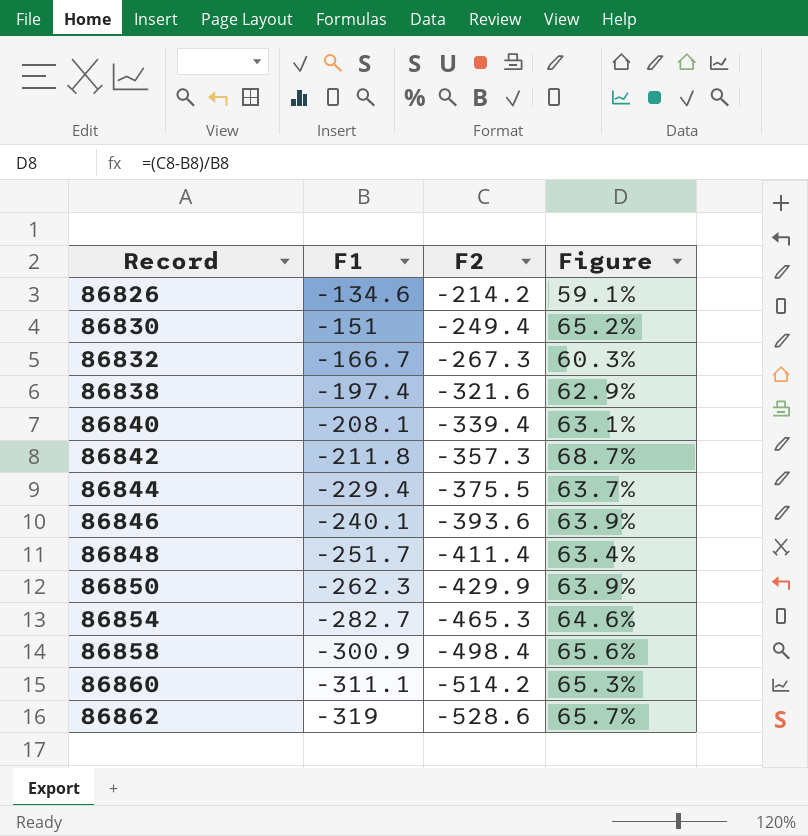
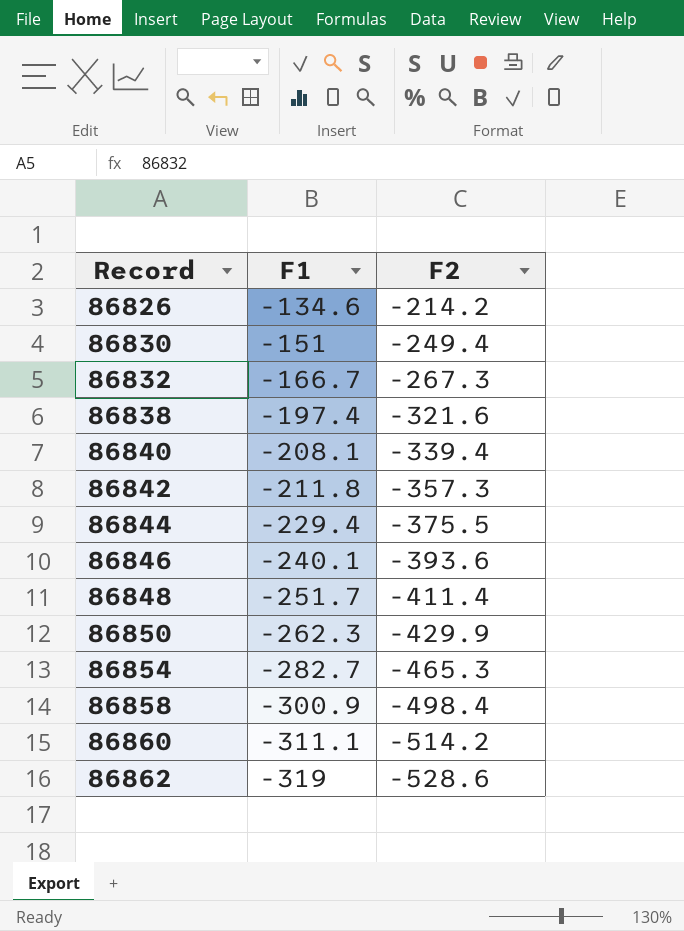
column Figure | formula: ([F2] - [F1]) / [F1] -> none

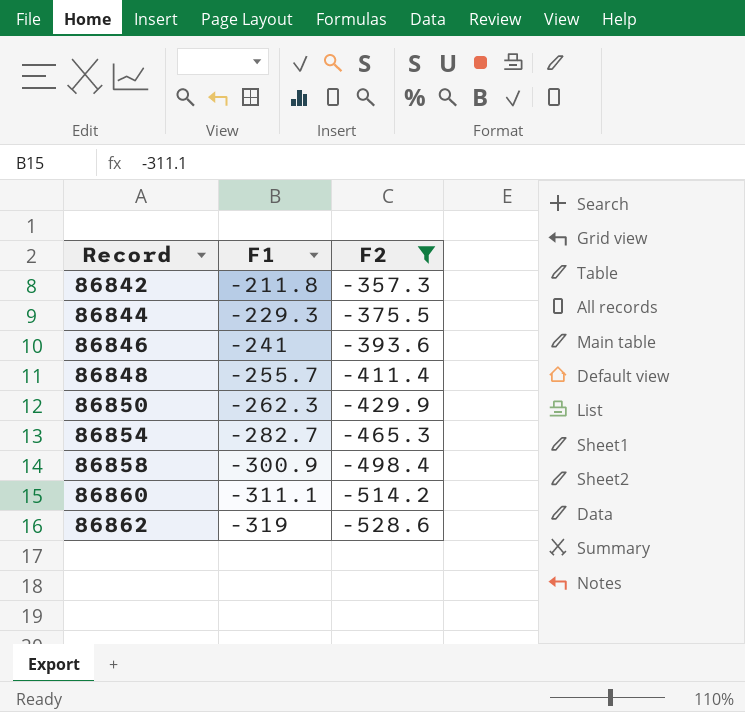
filter: none -> F2 <= -357.3
86844 | F1: -229.4 -> -229.3
86846 | F1: -240.1 -> -241
86848 | F1: -251.7 -> -255.7

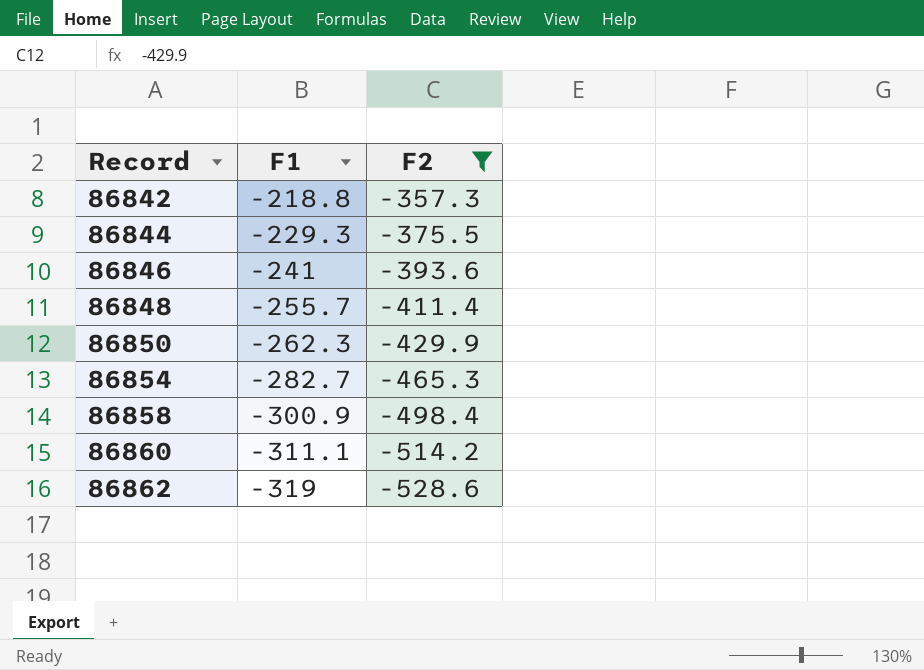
86842 | F1: -211.8 -> -218.8

